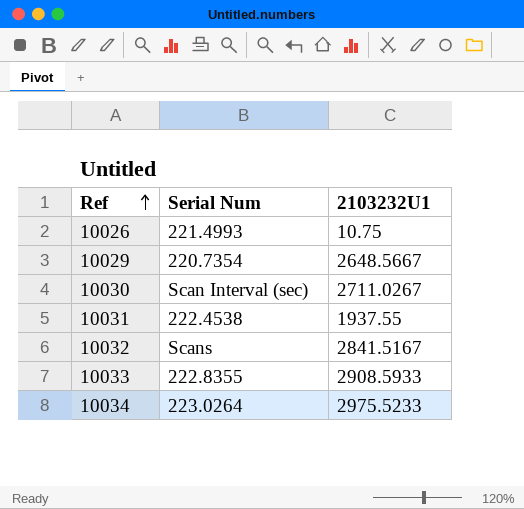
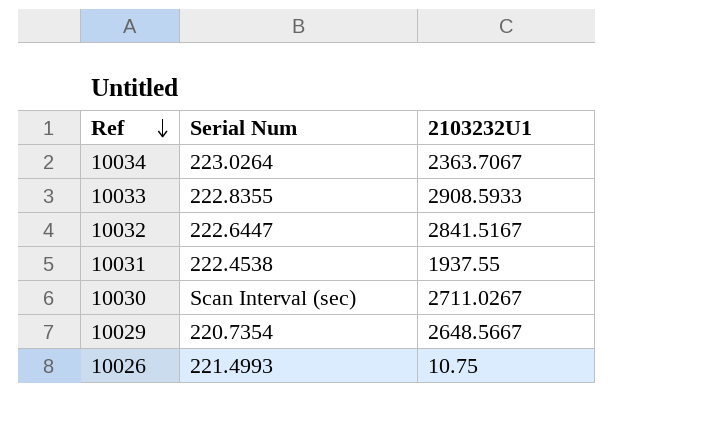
row order: Ref ascending -> Ref descending
10034 | 2103232U1: 2975.5233 -> 2363.7067
10032 | Serial Num: Scans -> 222.6447

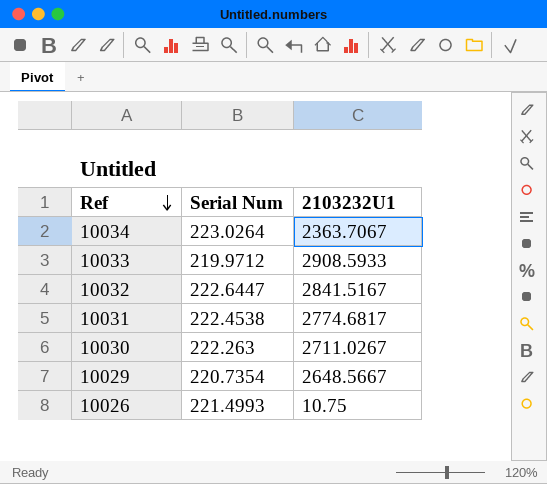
10033 | Serial Num: 222.8355 -> 219.9712
10031 | 2103232U1: 1937.55 -> 2774.6817
10030 | Serial Num: Scan Interval (sec) -> 222.263

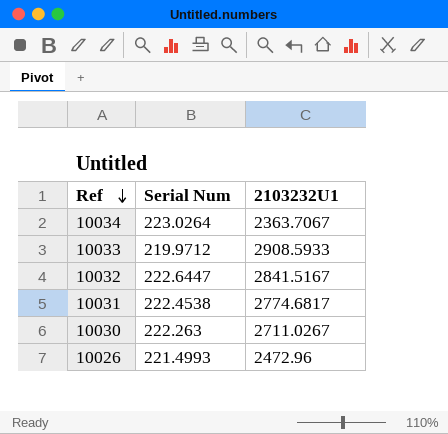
row 10029: 220.7354 | 2648.5667 -> none
10026 | 2103232U1: 10.75 -> 2472.96

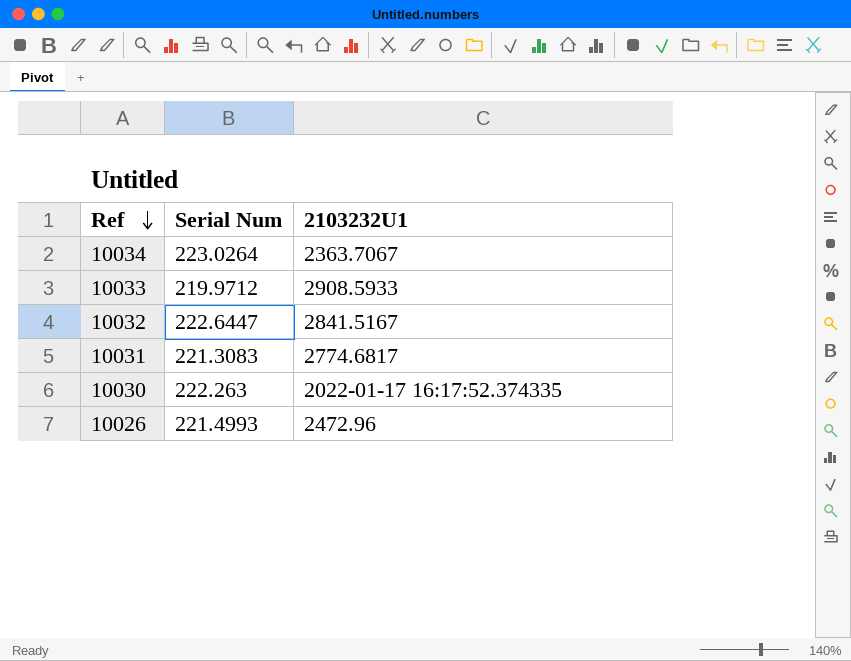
10031 | Serial Num: 222.4538 -> 221.3083
10030 | 2103232U1: 2711.0267 -> 2022-01-17 16:17:52.374335

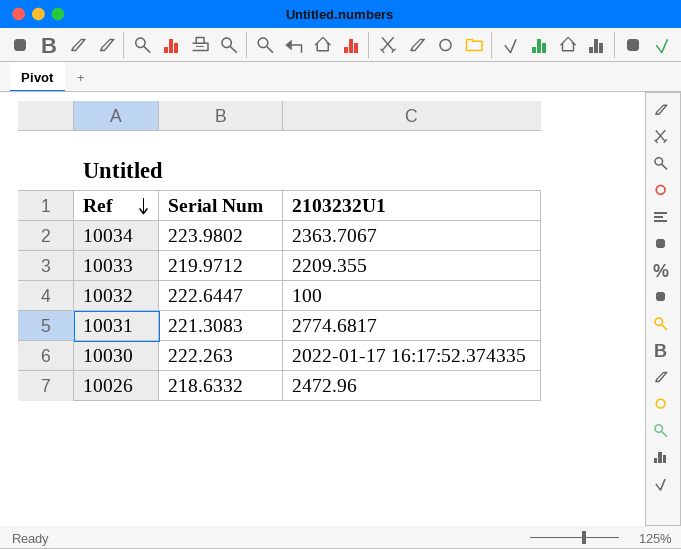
10034 | Serial Num: 223.0264 -> 223.9802
10033 | 2103232U1: 2908.5933 -> 2209.355
10032 | 2103232U1: 2841.5167 -> 100
10026 | Serial Num: 221.4993 -> 218.6332

